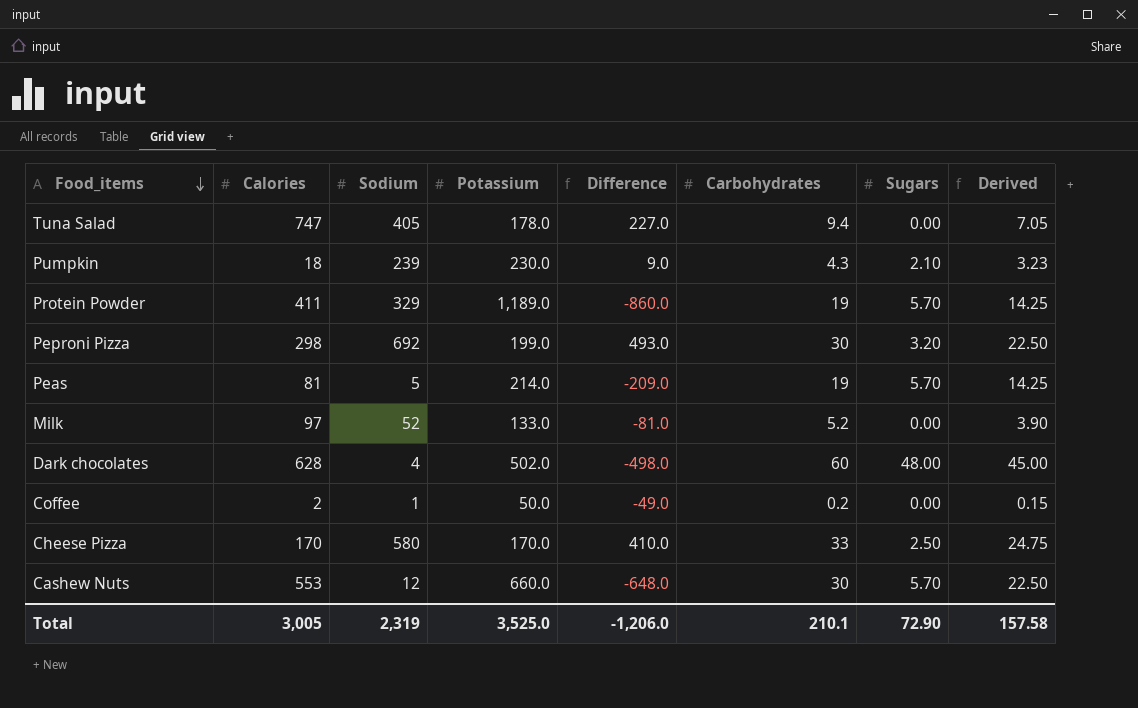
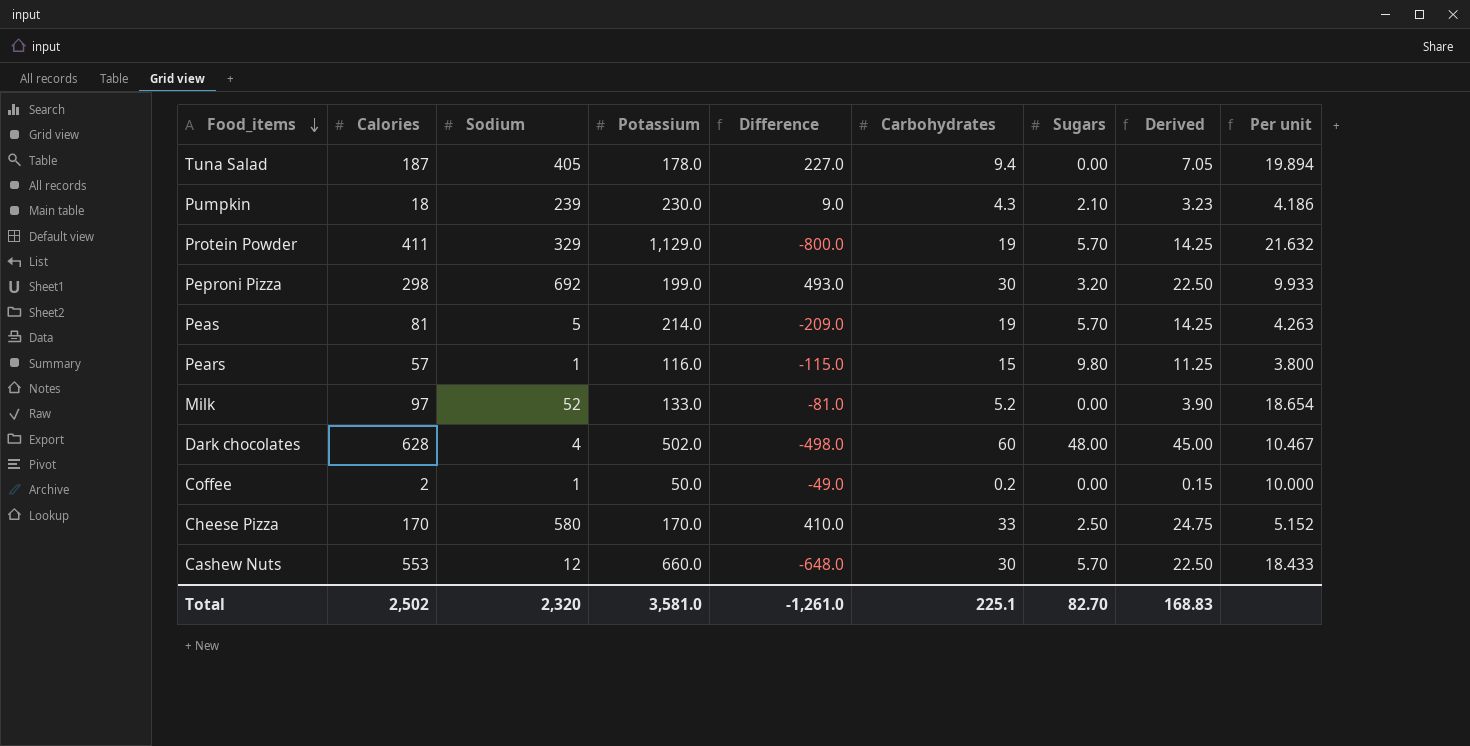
column Per unit | formula: none -> [Calories] / [Carbohydrates]
Tuna Salad | Calories: 747 -> 187
Protein Powder | Potassium: 1,189.0 -> 1,129.0
Protein Powder | Difference: -860.0 -> -800.0
row Pears: none -> 57 | 1 | 116.0 | -115.0 | 15 | 9.80 | 11.25 | 3.800
Total | Calories: 3,005 -> 2,502
Total | Sodium: 2,319 -> 2,320
Total | Potassium: 3,525.0 -> 3,581.0
Total | Difference: -1,206.0 -> -1,261.0
Total | Carbohydrates: 210.1 -> 225.1
Total | Sugars: 72.90 -> 82.70
Total | Derived: 157.58 -> 168.83

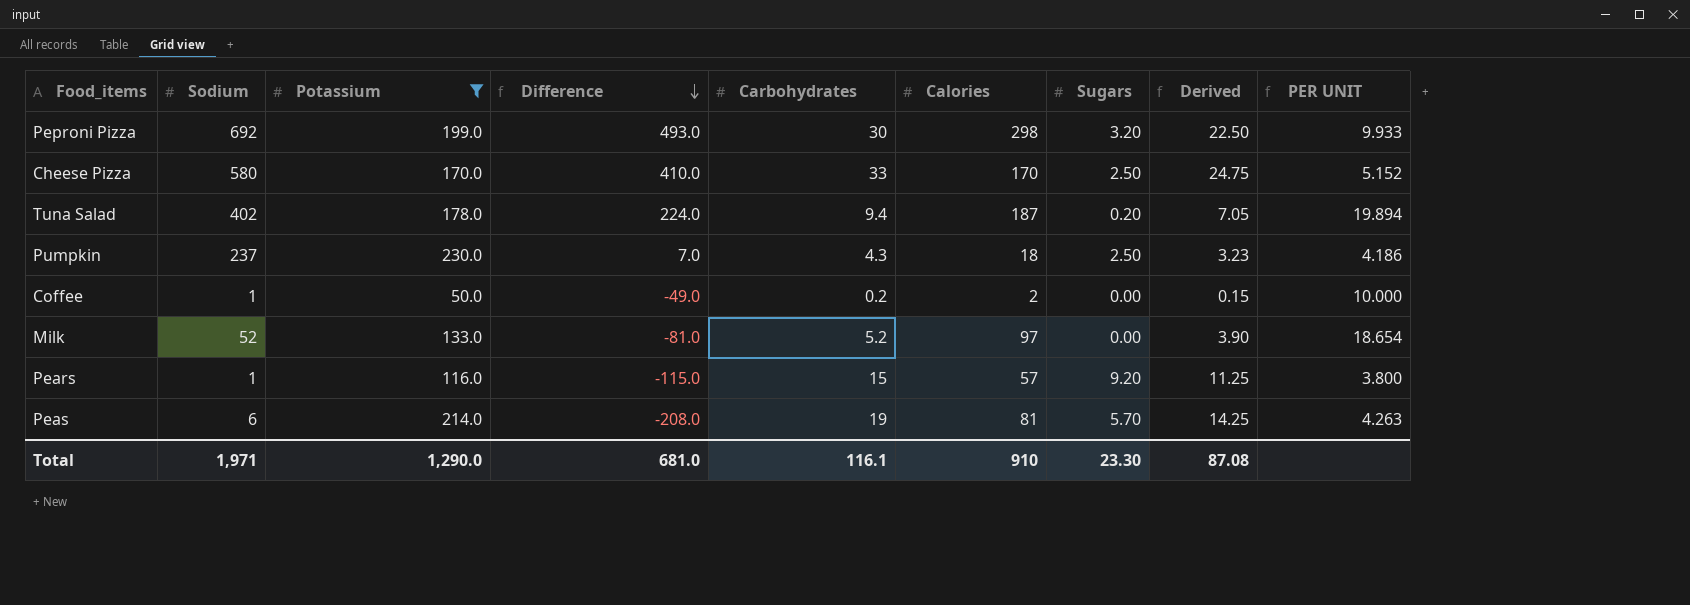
filter: none -> Potassium <= 230.0
row order: Food_items descending -> Difference descending
column Calories | position: 2 -> 6
column name: Per unit -> PER UNIT
Tuna Salad | Sodium: 405 -> 402
Tuna Salad | Difference: 227.0 -> 224.0
Tuna Salad | Sugars: 0.00 -> 0.20
Pumpkin | Sodium: 239 -> 237
Pumpkin | Difference: 9.0 -> 7.0
Pumpkin | Sugars: 2.10 -> 2.50
Pears | Sugars: 9.80 -> 9.20
Peas | Sodium: 5 -> 6
Peas | Difference: -209.0 -> -208.0
Total | Sodium: 2,320 -> 1,971
Total | Potassium: 3,581.0 -> 1,290.0
Total | Difference: -1,261.0 -> 681.0
Total | Carbohydrates: 225.1 -> 116.1
Total | Calories: 2,502 -> 910
Total | Sugars: 82.70 -> 23.30
Total | Derived: 168.83 -> 87.08

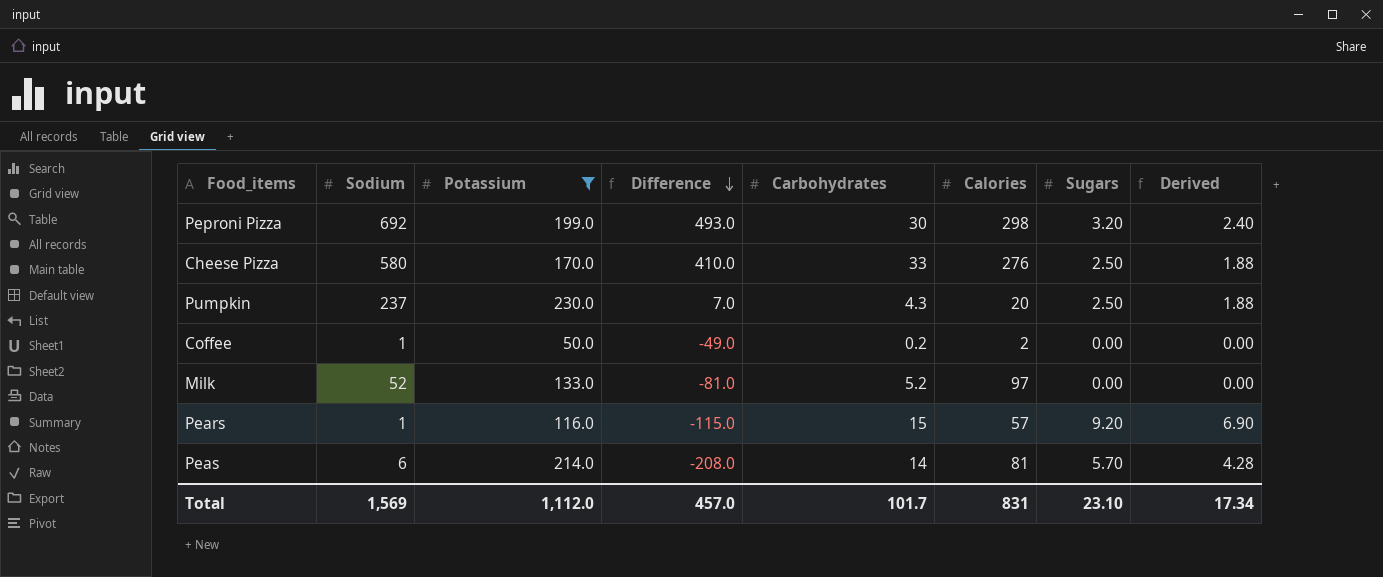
column PER UNIT | formula: [Calories] / [Carbohydrates] -> none
column Derived | formula: [Carbohydrates] * 0.75 -> [Sugars] * 0.75
row Tuna Salad: 402 | 178.0 | 224.0 | 9.4 | 187 | 0.20 | 7.05 | 19.894 -> none
Cheese Pizza | Calories: 170 -> 276
Pumpkin | Calories: 18 -> 20
Peas | Carbohydrates: 19 -> 14
Total | Sodium: 1,971 -> 1,569
Total | Potassium: 1,290.0 -> 1,112.0
Total | Difference: 681.0 -> 457.0
Total | Carbohydrates: 116.1 -> 101.7
Total | Calories: 910 -> 831
Total | Sugars: 23.30 -> 23.10
Total | Derived: 87.08 -> 17.34

